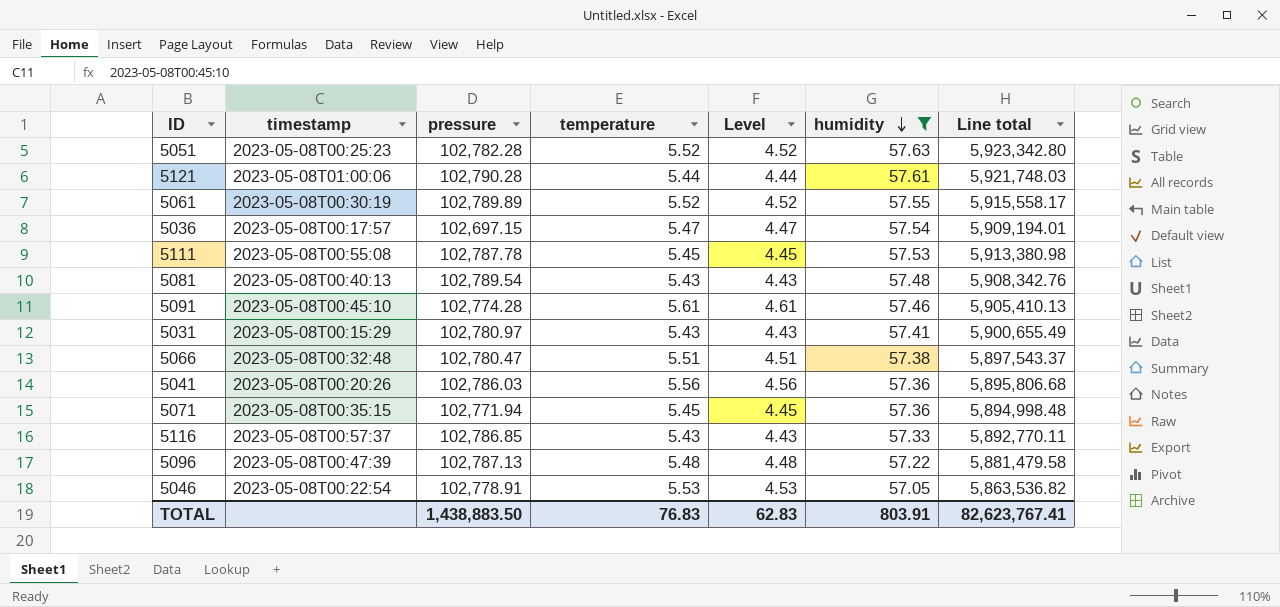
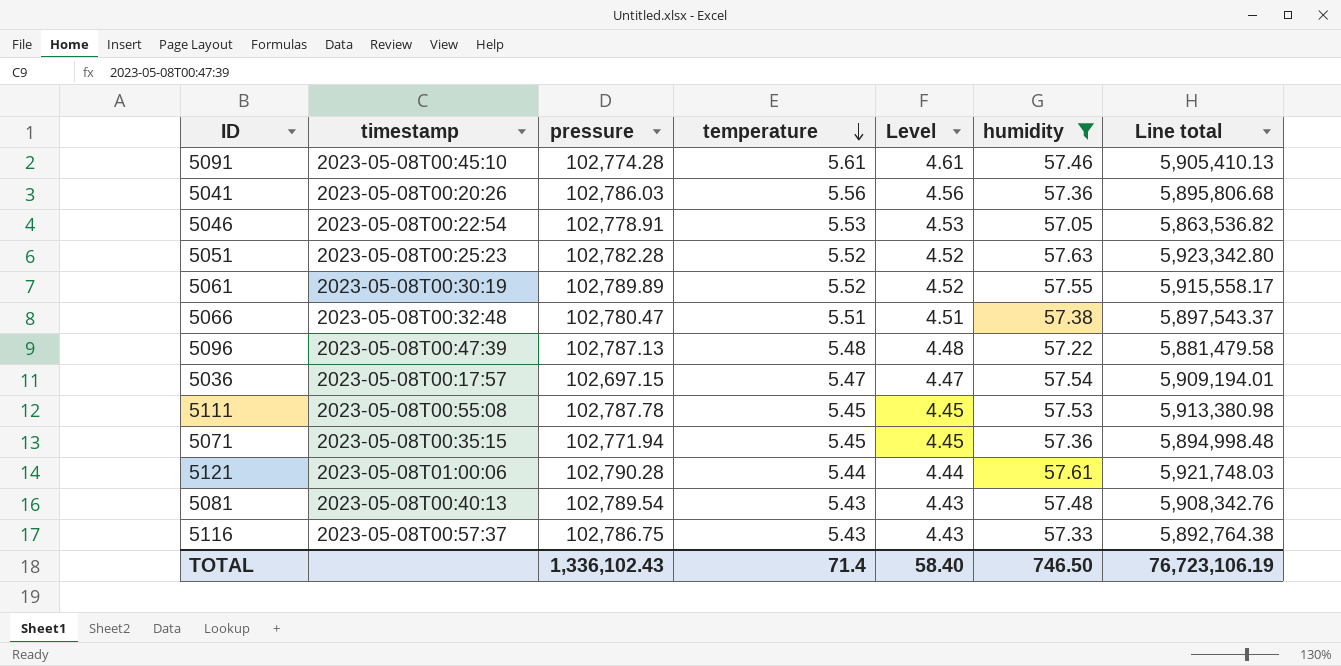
row order: humidity descending -> temperature descending
row 5031: 2023-05-08T00:15:29 | 102,780.97 | 5.43 | 4.43 | 57.41 | 5,900,655.49 -> none
5116 | pressure: 102,786.85 -> 102,786.75
5116 | Line total: 5,892,770.11 -> 5,892,764.38
TOTAL | pressure: 1,438,883.50 -> 1,336,102.43
TOTAL | temperature: 76.83 -> 71.4
TOTAL | Level: 62.83 -> 58.40
TOTAL | humidity: 803.91 -> 746.50
TOTAL | Line total: 82,623,767.41 -> 76,723,106.19

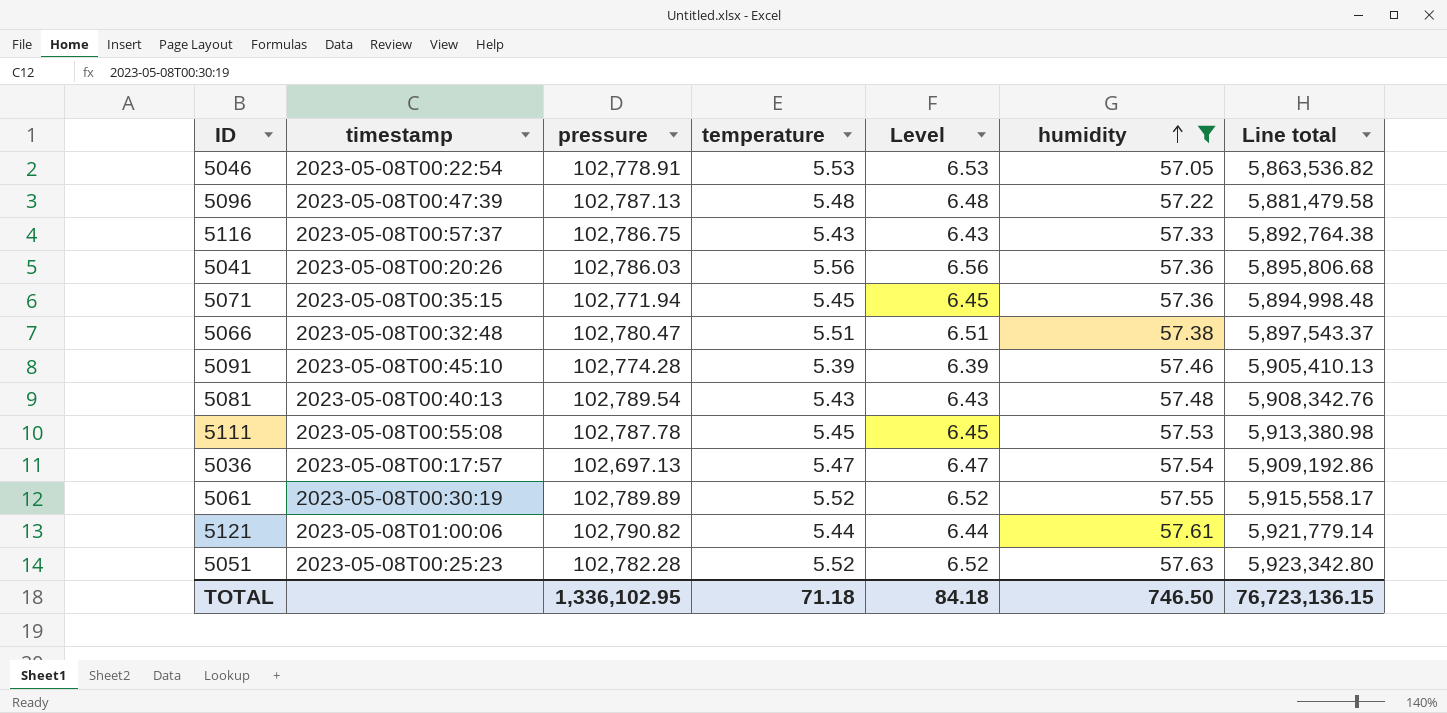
row order: temperature descending -> humidity ascending
column Level | formula: [temperature] - 1 -> [temperature] + 1
5091 | temperature: 5.61 -> 5.39
5036 | pressure: 102,697.15 -> 102,697.13
5036 | Line total: 5,909,194.01 -> 5,909,192.86
5121 | pressure: 102,790.28 -> 102,790.82
5121 | Line total: 5,921,748.03 -> 5,921,779.14
TOTAL | pressure: 1,336,102.43 -> 1,336,102.95
TOTAL | temperature: 71.4 -> 71.18
TOTAL | Level: 58.40 -> 84.18
TOTAL | Line total: 76,723,106.19 -> 76,723,136.15

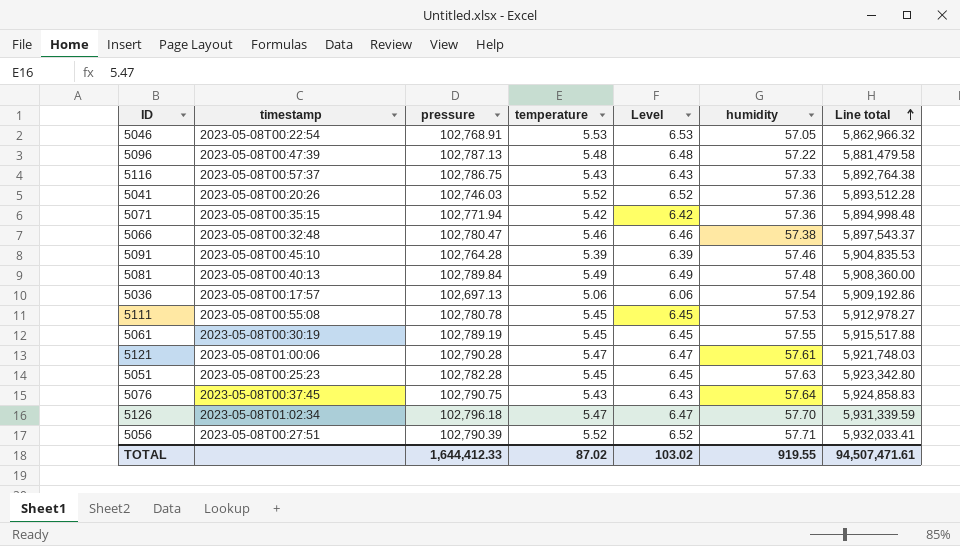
filter: humidity <= 57.63 -> none
row order: humidity ascending -> Line total ascending
5046 | pressure: 102,778.91 -> 102,768.91
5046 | Line total: 5,863,536.82 -> 5,862,966.32
5041 | pressure: 102,786.03 -> 102,746.03
5041 | temperature: 5.56 -> 5.52
5041 | Level: 6.56 -> 6.52
5041 | Line total: 5,895,806.68 -> 5,893,512.28
5071 | temperature: 5.45 -> 5.42
5071 | Level: 6.45 -> 6.42
5066 | temperature: 5.51 -> 5.46
5066 | Level: 6.51 -> 6.46
5091 | pressure: 102,774.28 -> 102,764.28
5091 | Line total: 5,905,410.13 -> 5,904,835.53
5081 | pressure: 102,789.54 -> 102,789.84
5081 | temperature: 5.43 -> 5.49
5081 | Level: 6.43 -> 6.49
5081 | Line total: 5,908,342.76 -> 5,908,360.00
5036 | temperature: 5.47 -> 5.06
5036 | Level: 6.47 -> 6.06
5111 | pressure: 102,787.78 -> 102,780.78
5111 | Line total: 5,913,380.98 -> 5,912,978.27
5061 | pressure: 102,789.89 -> 102,789.19
5061 | temperature: 5.52 -> 5.45
5061 | Level: 6.52 -> 6.45
5061 | Line total: 5,915,558.17 -> 5,915,517.88
5121 | pressure: 102,790.82 -> 102,790.28
5121 | temperature: 5.44 -> 5.47
5121 | Level: 6.44 -> 6.47
5121 | Line total: 5,921,779.14 -> 5,921,748.03
5051 | temperature: 5.52 -> 5.45
5051 | Level: 6.52 -> 6.45
TOTAL | pressure: 1,336,102.95 -> 1,644,412.33
TOTAL | temperature: 71.18 -> 87.02
TOTAL | Level: 84.18 -> 103.02
TOTAL | humidity: 746.50 -> 919.55
TOTAL | Line total: 76,723,136.15 -> 94,507,471.61

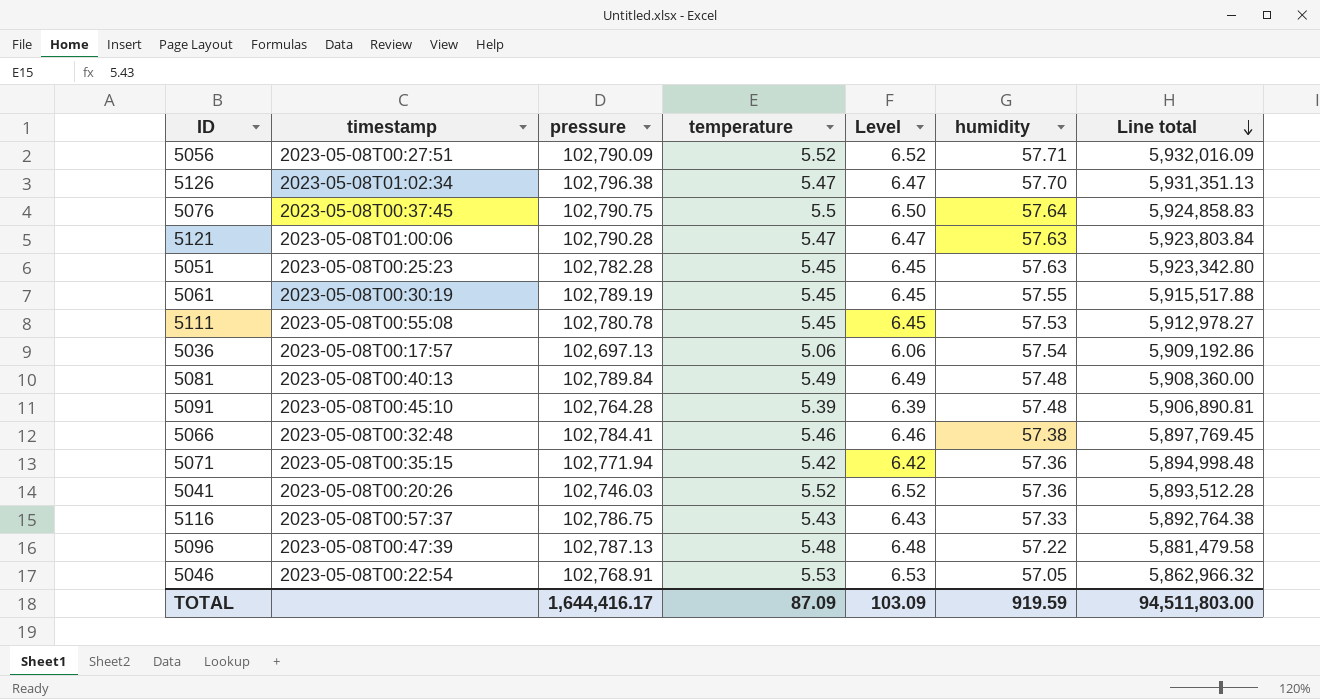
row order: Line total ascending -> Line total descending
5056 | pressure: 102,790.39 -> 102,790.09
5056 | Line total: 5,932,033.41 -> 5,932,016.09
5126 | pressure: 102,796.18 -> 102,796.38
5126 | Line total: 5,931,339.59 -> 5,931,351.13
5076 | temperature: 5.43 -> 5.5
5076 | Level: 6.43 -> 6.50
5121 | humidity: 57.61 -> 57.63
5121 | Line total: 5,921,748.03 -> 5,923,803.84
5091 | humidity: 57.46 -> 57.48
5091 | Line total: 5,904,835.53 -> 5,906,890.81
5066 | pressure: 102,780.47 -> 102,784.41
5066 | Line total: 5,897,543.37 -> 5,897,769.45
TOTAL | pressure: 1,644,412.33 -> 1,644,416.17
TOTAL | temperature: 87.02 -> 87.09
TOTAL | Level: 103.02 -> 103.09
TOTAL | humidity: 919.55 -> 919.59
TOTAL | Line total: 94,507,471.61 -> 94,511,803.00

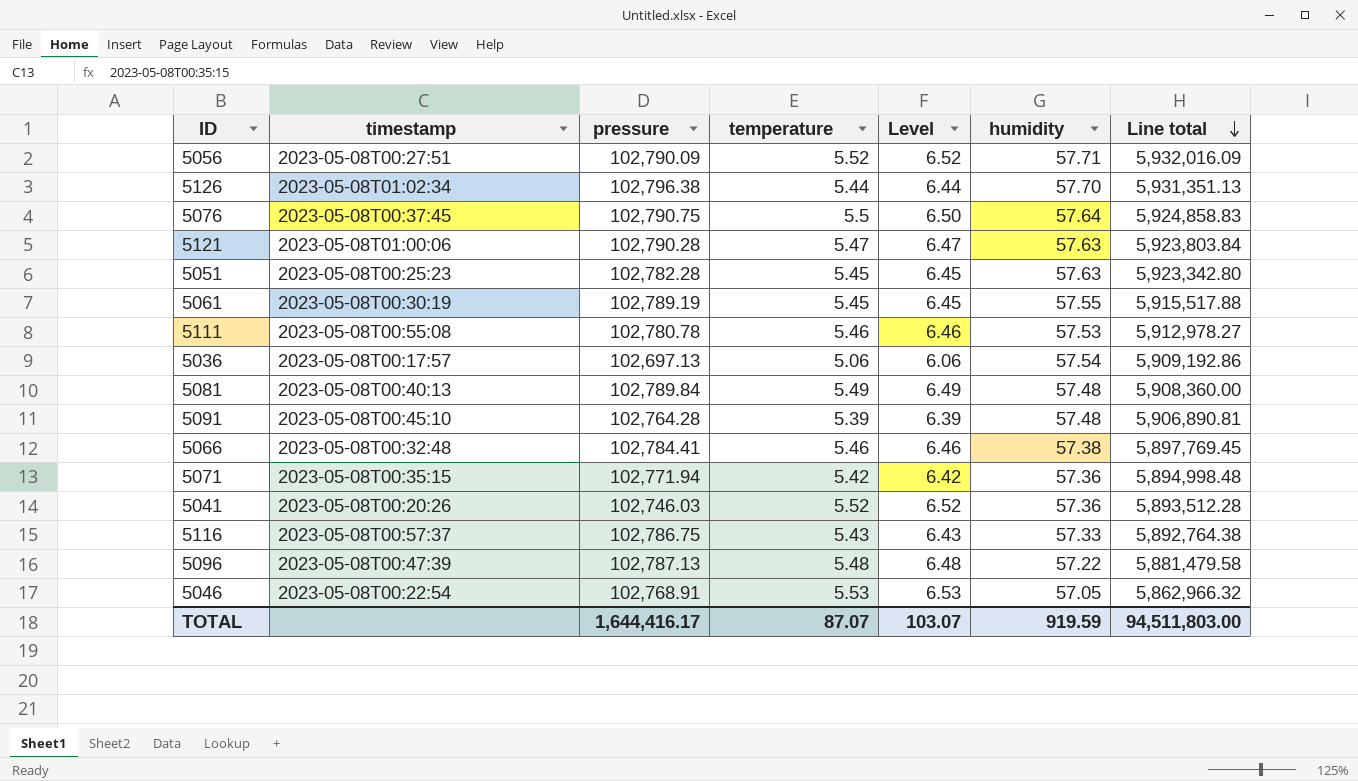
5126 | temperature: 5.47 -> 5.44
5126 | Level: 6.47 -> 6.44
5111 | temperature: 5.45 -> 5.46
5111 | Level: 6.45 -> 6.46
TOTAL | temperature: 87.09 -> 87.07
TOTAL | Level: 103.09 -> 103.07

